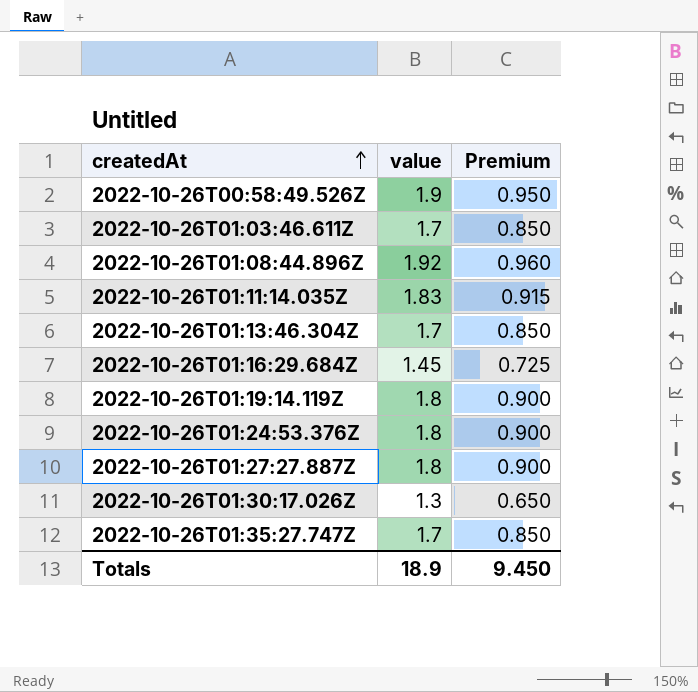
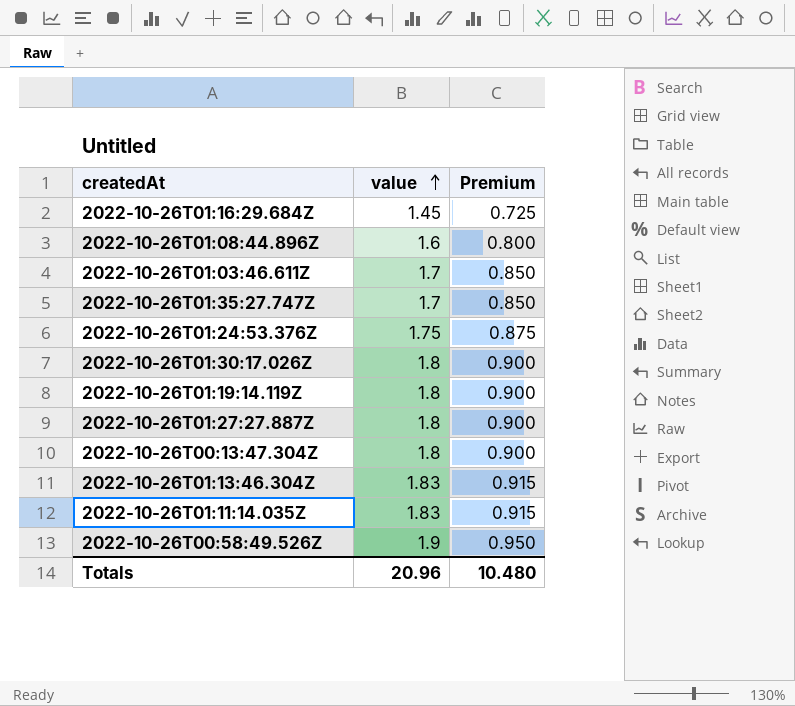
row order: createdAt ascending -> value ascending
2022-10-26T01:08:44.896Z | value: 1.92 -> 1.6
2022-10-26T01:08:44.896Z | Premium: 0.960 -> 0.800
2022-10-26T01:24:53.376Z | value: 1.8 -> 1.75
2022-10-26T01:24:53.376Z | Premium: 0.900 -> 0.875
2022-10-26T01:30:17.026Z | value: 1.3 -> 1.8
2022-10-26T01:30:17.026Z | Premium: 0.650 -> 0.900
row 2022-10-26T00:13:47.304Z: none -> 1.8 | 0.900
2022-10-26T01:13:46.304Z | value: 1.7 -> 1.83
2022-10-26T01:13:46.304Z | Premium: 0.850 -> 0.915
Totals | value: 18.9 -> 20.96
Totals | Premium: 9.450 -> 10.480

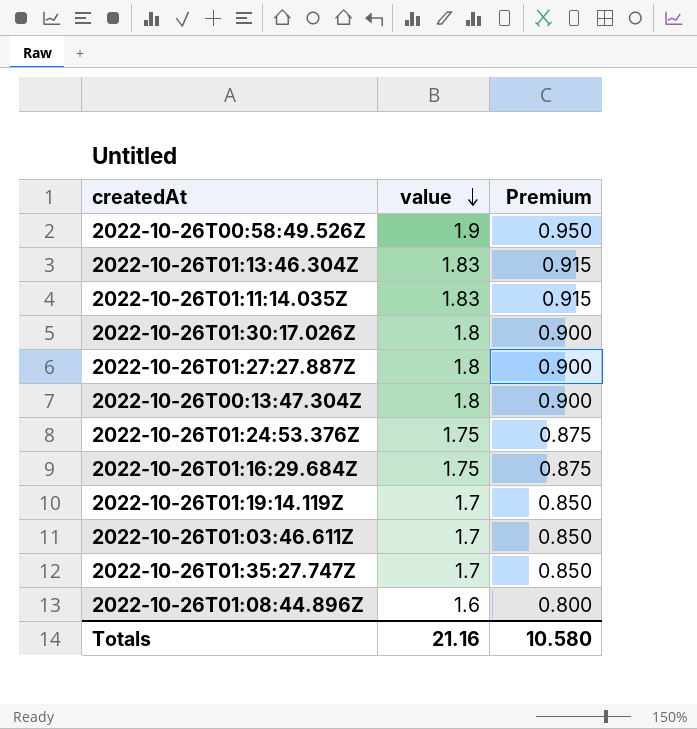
row order: value ascending -> value descending
2022-10-26T01:16:29.684Z | value: 1.45 -> 1.75
2022-10-26T01:16:29.684Z | Premium: 0.725 -> 0.875
2022-10-26T01:19:14.119Z | value: 1.8 -> 1.7
2022-10-26T01:19:14.119Z | Premium: 0.900 -> 0.850
Totals | value: 20.96 -> 21.16
Totals | Premium: 10.480 -> 10.580

